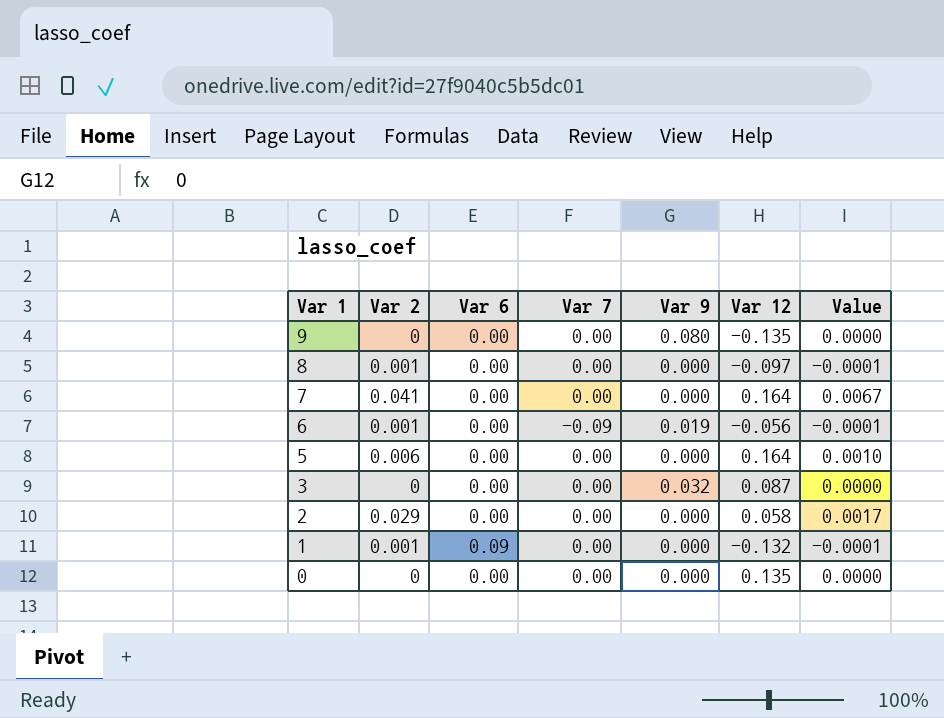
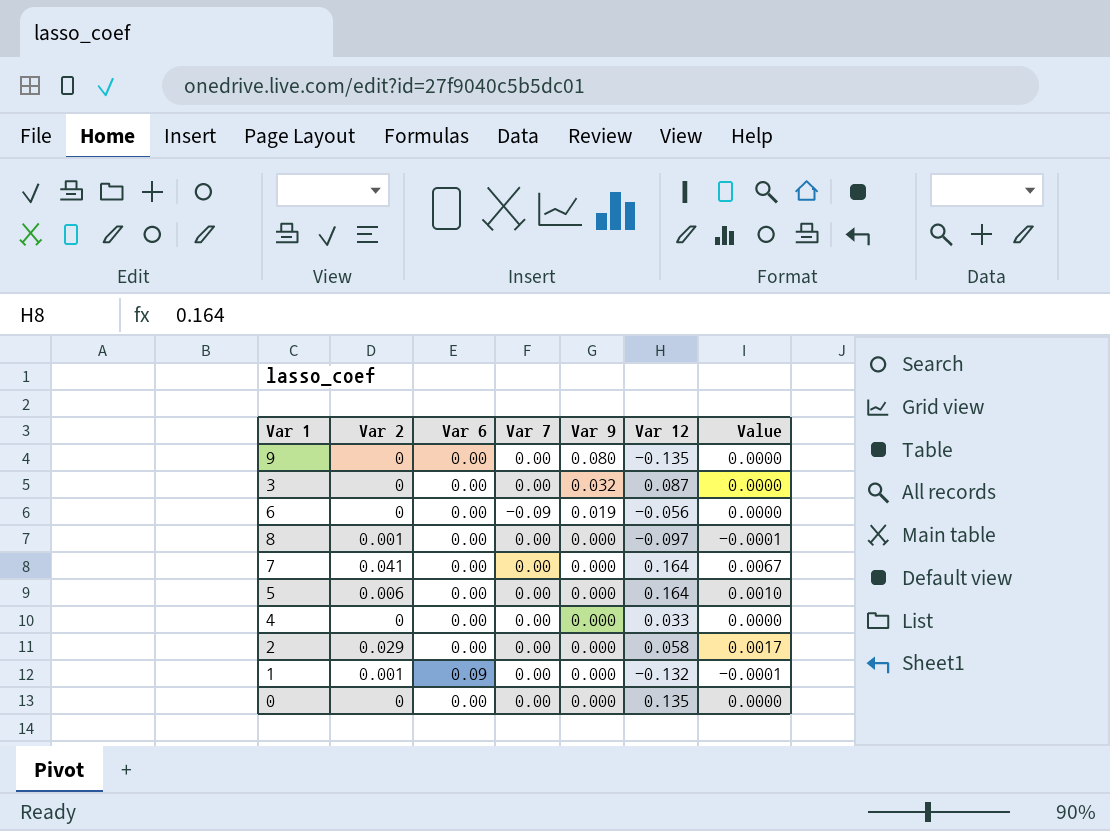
row order: Var 1 descending -> Var 9 descending
6 | Var 2: 0.001 -> 0
6 | Value: -0.0001 -> 0.0000
row 4: none -> 0 | 0.00 | 0.00 | 0.000 | 0.033 | 0.0000

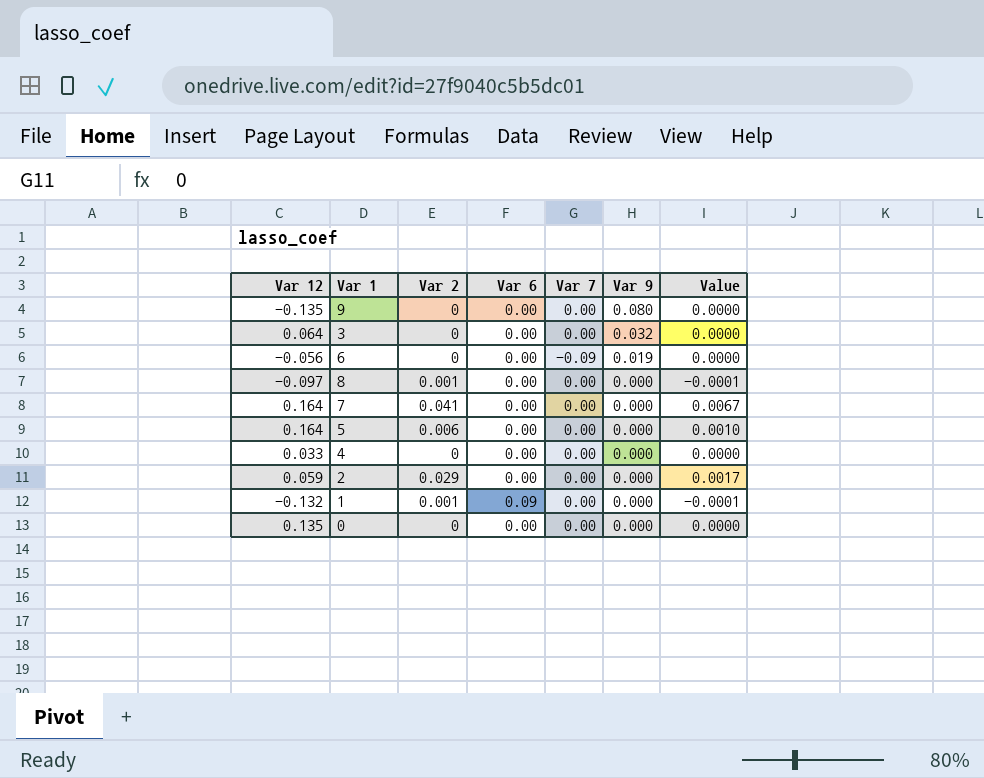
column Var 12 | position: 6 -> 1
3 | Var 12: 0.087 -> 0.064
2 | Var 12: 0.058 -> 0.059

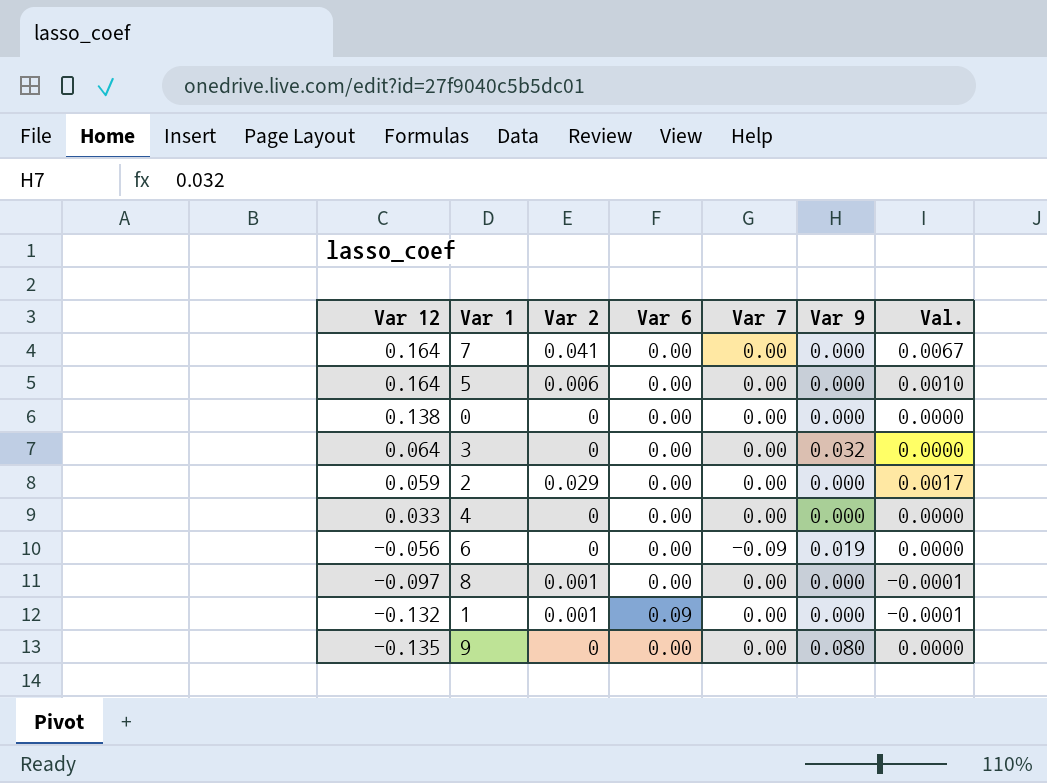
row order: Var 9 descending -> Var 12 descending
column name: Value -> Val.
0 | Var 12: 0.135 -> 0.138

